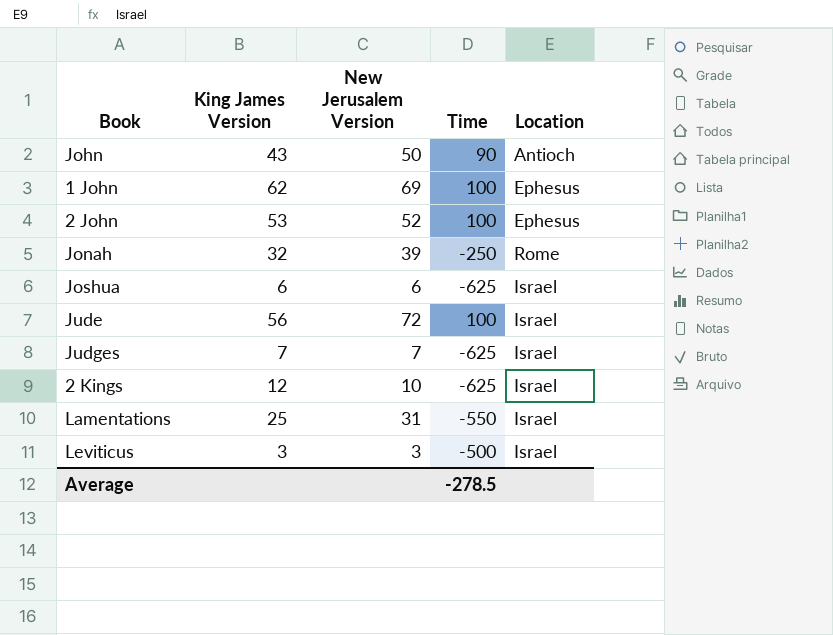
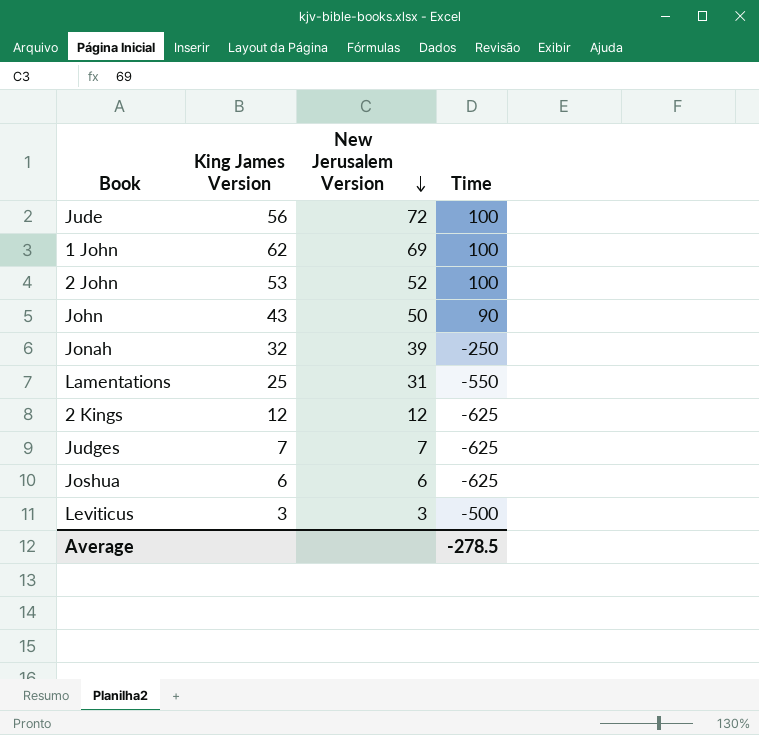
row order: none -> New Jerusalem Version descending
column Location | position: 5 -> none
2 Kings | New Jerusalem Version: 10 -> 12

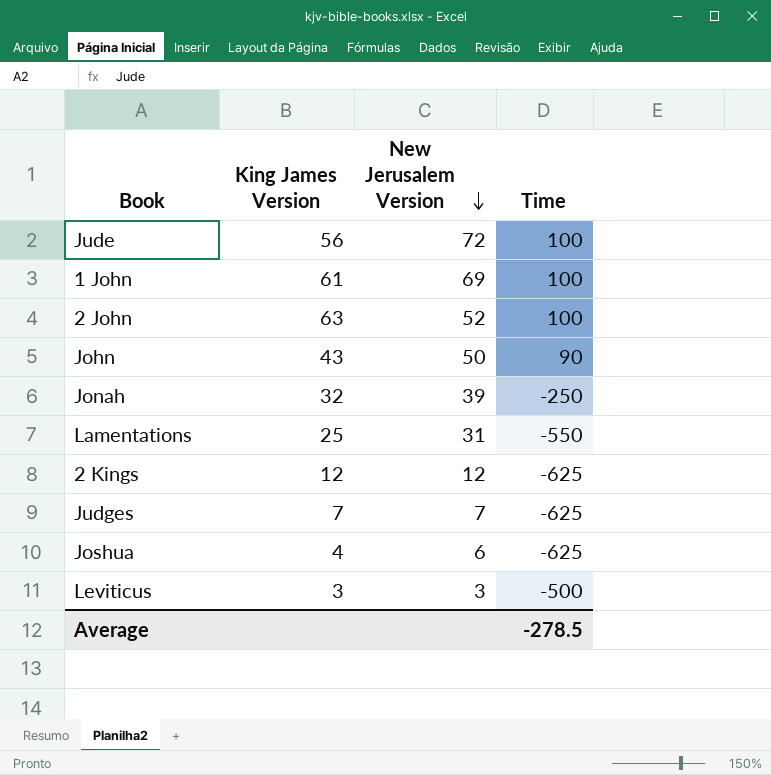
1 John | King James Version: 62 -> 61
2 John | King James Version: 53 -> 63
Joshua | King James Version: 6 -> 4

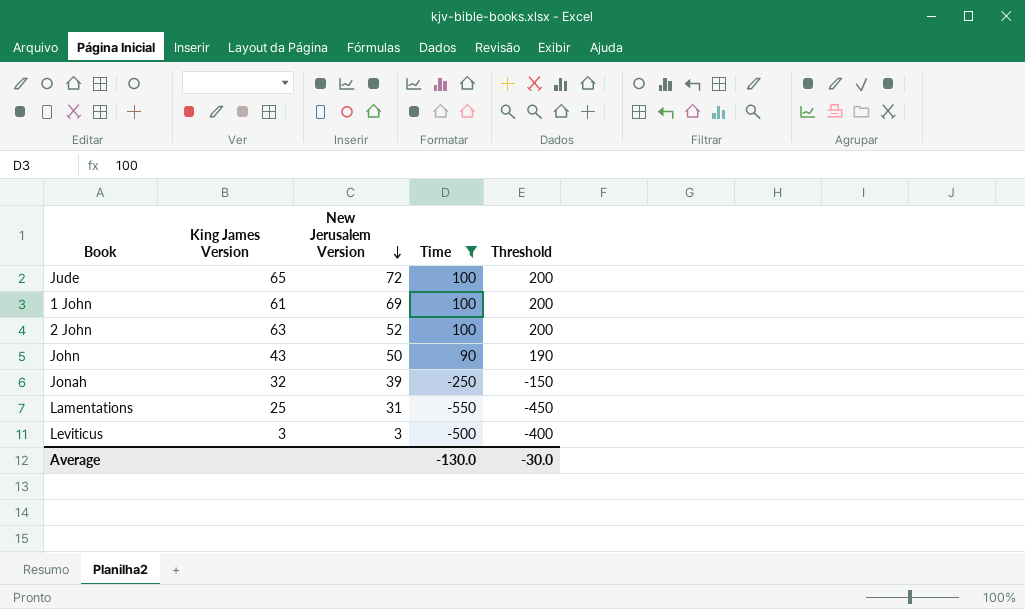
filter: none -> Time != -625
column Threshold | formula: none -> [Time] + 100
Jude | King James Version: 56 -> 65
Average | Time: -278.5 -> -130.0

